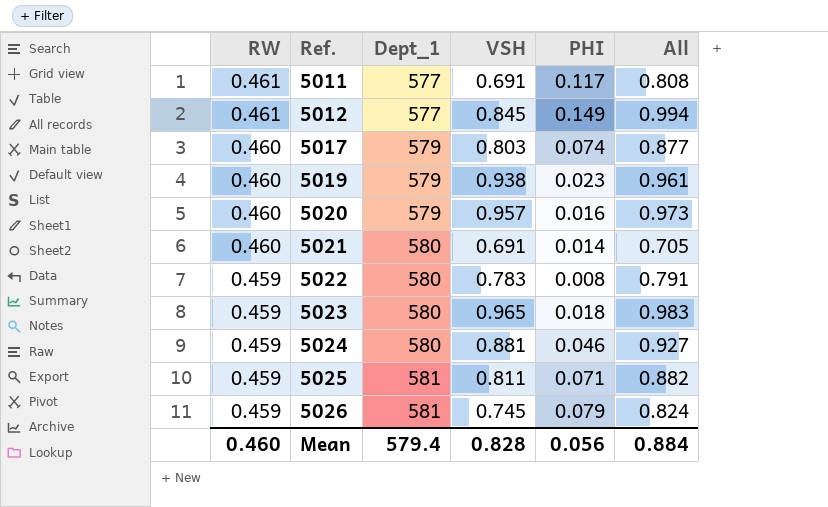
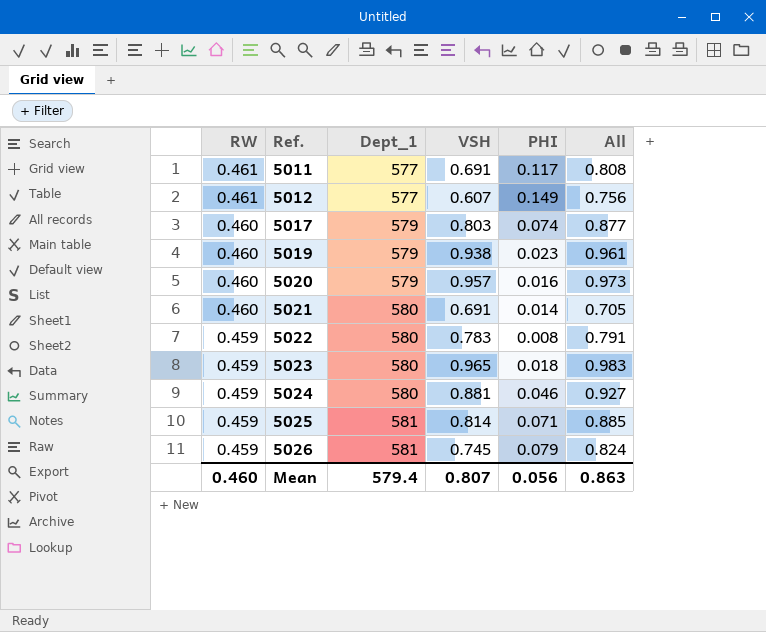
5012 | VSH: 0.845 -> 0.607
5012 | All: 0.994 -> 0.756
5025 | VSH: 0.811 -> 0.814
5025 | All: 0.882 -> 0.885
Mean | VSH: 0.828 -> 0.807
Mean | All: 0.884 -> 0.863

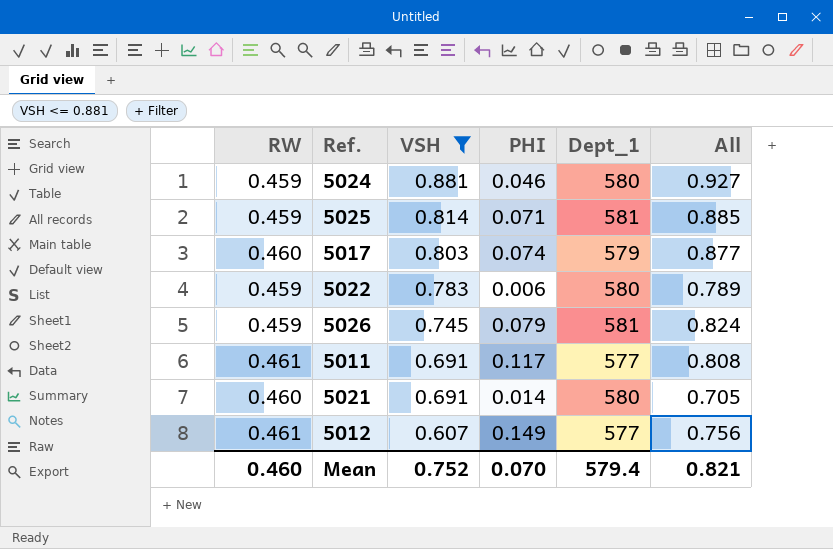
filter: none -> VSH <= 0.881
row order: RW descending -> VSH descending
column Dept_1 | position: 3 -> 5
5022 | PHI: 0.008 -> 0.006
5022 | All: 0.791 -> 0.789
Mean | VSH: 0.807 -> 0.752
Mean | PHI: 0.056 -> 0.070
Mean | All: 0.863 -> 0.821

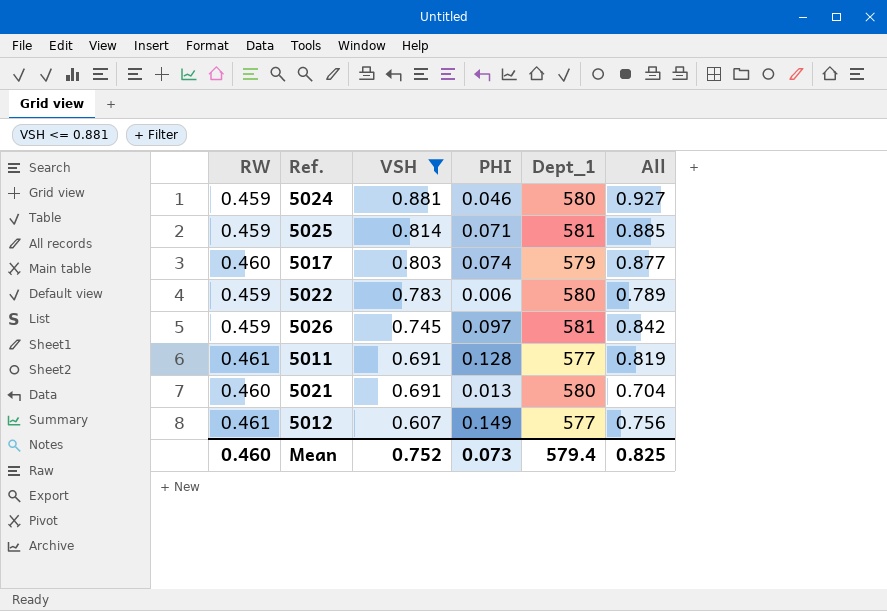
5026 | PHI: 0.079 -> 0.097
5026 | All: 0.824 -> 0.842
5011 | PHI: 0.117 -> 0.128
5011 | All: 0.808 -> 0.819
5021 | PHI: 0.014 -> 0.013
5021 | All: 0.705 -> 0.704
Mean | PHI: 0.070 -> 0.073
Mean | All: 0.821 -> 0.825

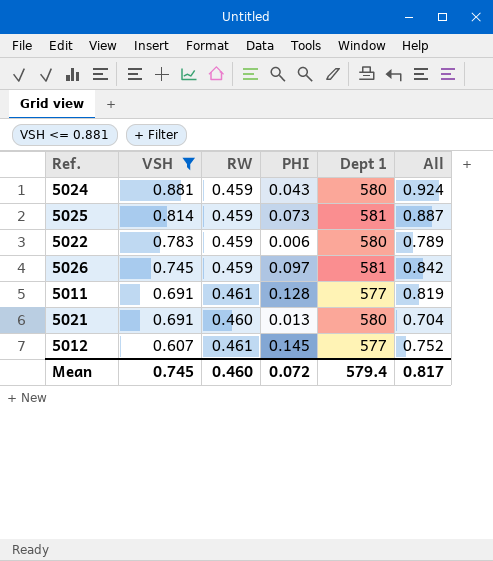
column RW | position: 1 -> 3
column name: Dept_1 -> Dept 1
row 5017: 0.460 | 0.803 | 0.074 | 579 | 0.877 -> none
5024 | PHI: 0.046 -> 0.043
5024 | All: 0.927 -> 0.924
5025 | PHI: 0.071 -> 0.073
5025 | All: 0.885 -> 0.887
5012 | PHI: 0.149 -> 0.145
5012 | All: 0.756 -> 0.752
Mean | VSH: 0.752 -> 0.745
Mean | PHI: 0.073 -> 0.072
Mean | All: 0.825 -> 0.817

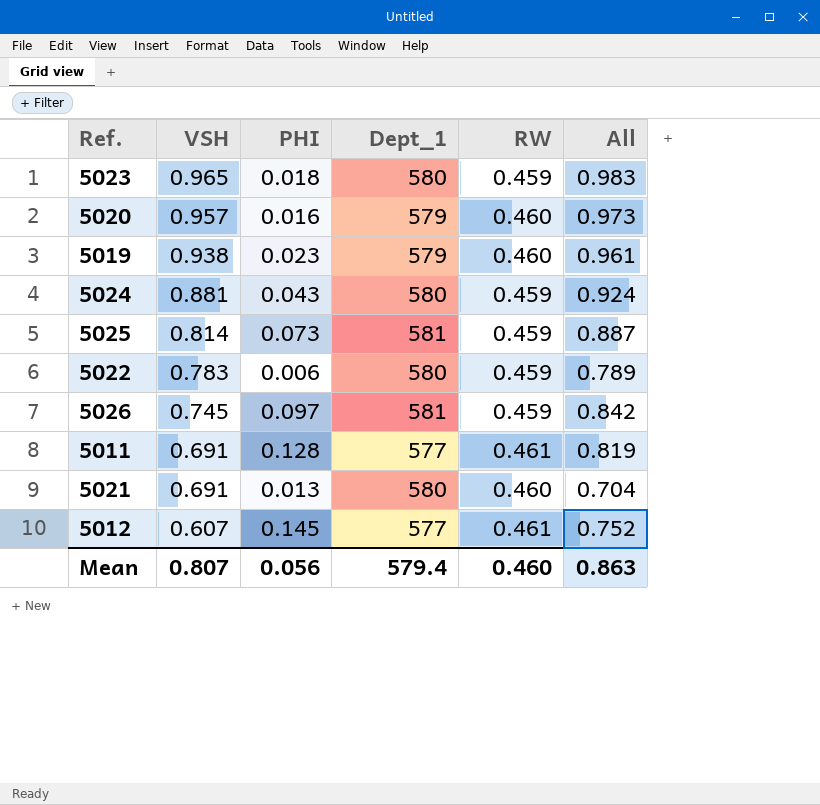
filter: VSH <= 0.881 -> none
column name: Dept 1 -> Dept_1
column RW | position: 3 -> 5
Mean | VSH: 0.745 -> 0.807
Mean | PHI: 0.072 -> 0.056
Mean | All: 0.817 -> 0.863

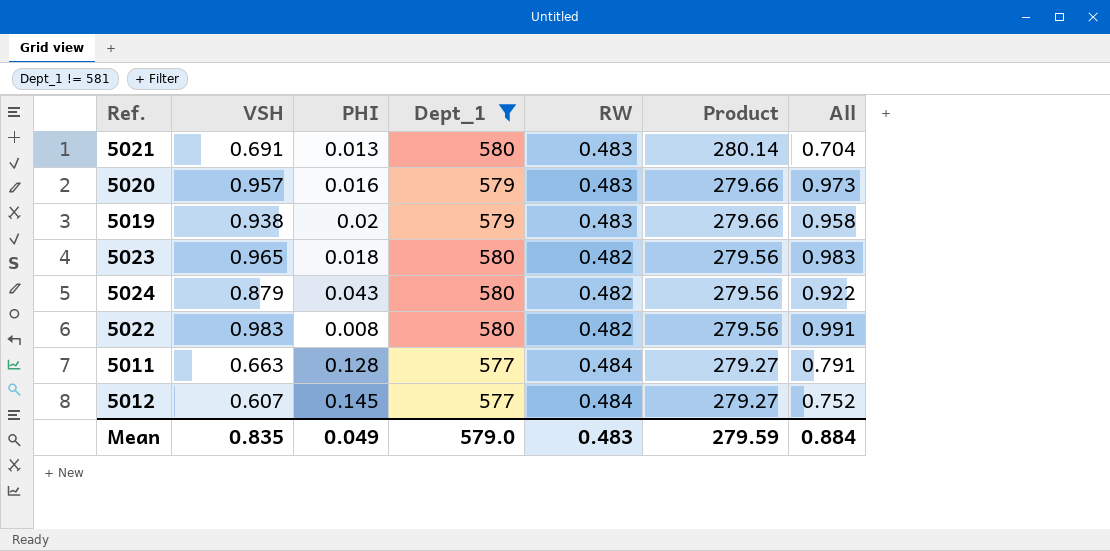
filter: none -> Dept_1 != 581
row order: VSH descending -> Product descending
column Product | formula: none -> [Dept_1] * [RW]
5021 | RW: 0.460 -> 0.483
5020 | RW: 0.460 -> 0.483
5019 | PHI: 0.023 -> 0.02
5019 | RW: 0.460 -> 0.483
5019 | All: 0.961 -> 0.958
5023 | RW: 0.459 -> 0.482
5024 | VSH: 0.881 -> 0.879
5024 | RW: 0.459 -> 0.482
5024 | All: 0.924 -> 0.922
5022 | VSH: 0.783 -> 0.983
5022 | PHI: 0.006 -> 0.008
5022 | RW: 0.459 -> 0.482
5022 | All: 0.789 -> 0.991
5011 | VSH: 0.691 -> 0.663
5011 | RW: 0.461 -> 0.484
5011 | All: 0.819 -> 0.791
5012 | RW: 0.461 -> 0.484
Mean | VSH: 0.807 -> 0.835
Mean | PHI: 0.056 -> 0.049
Mean | Dept_1: 579.4 -> 579.0
Mean | RW: 0.460 -> 0.483
Mean | All: 0.863 -> 0.884

